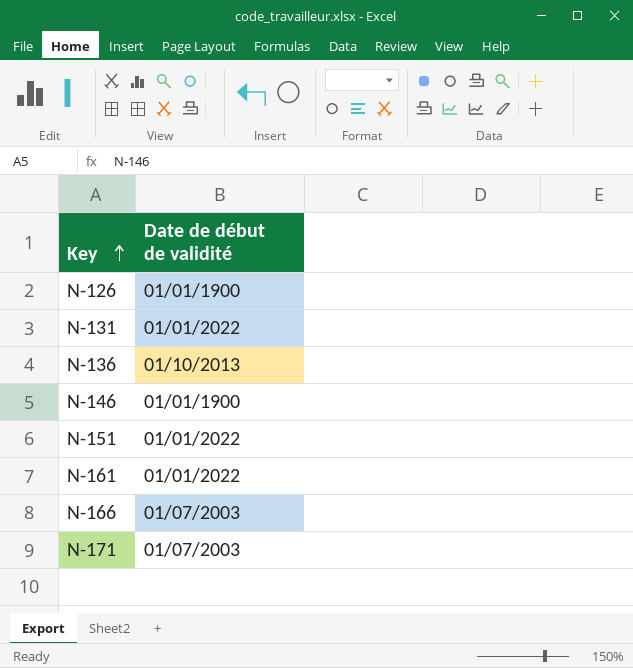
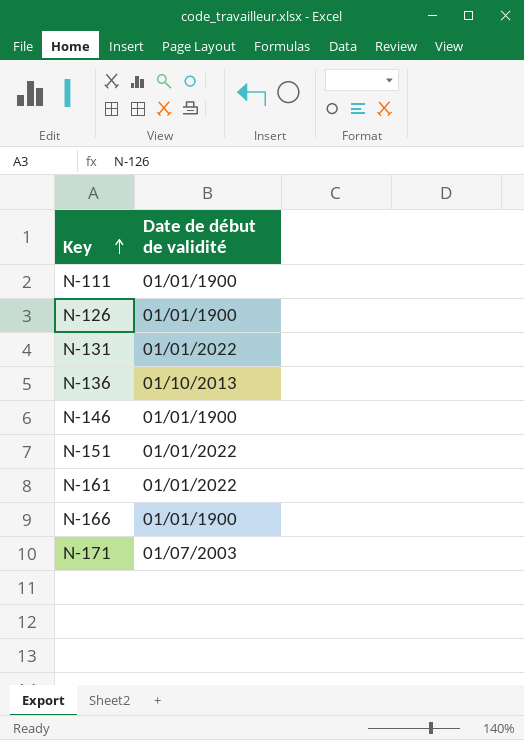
row N-111: none -> 01/01/1900
N-166 | Date de début de validité: 01/07/2003 -> 01/01/1900

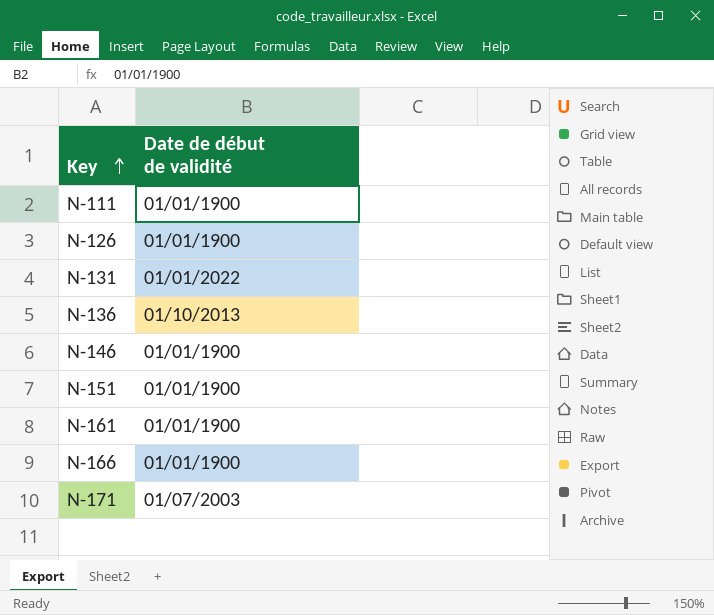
N-151 | Date de début de validité: 01/01/2022 -> 01/01/1900
N-161 | Date de début de validité: 01/01/2022 -> 01/01/1900

